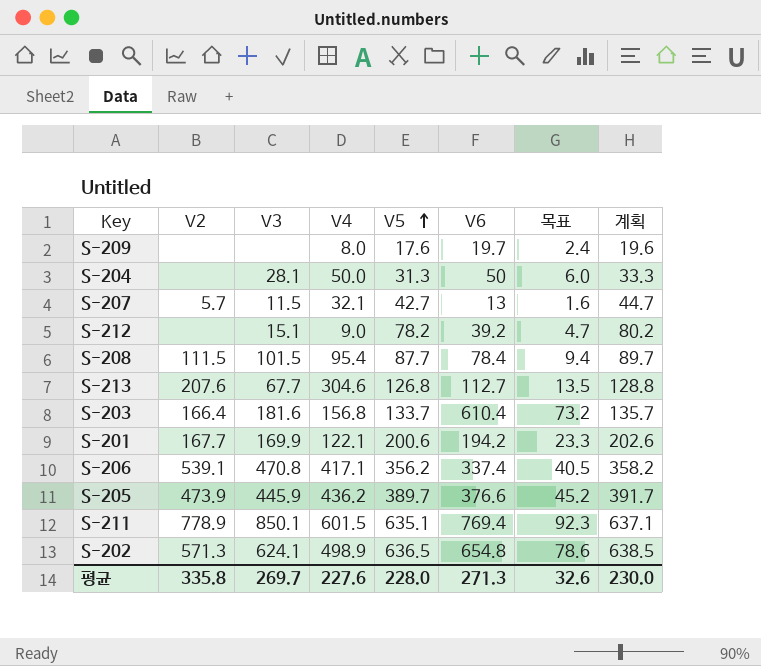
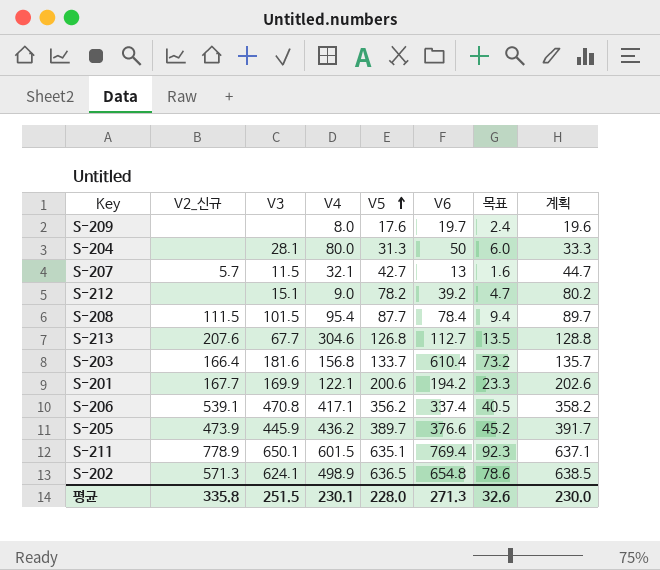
column name: V2 -> V2_신규
S-204 | V4: 50.0 -> 80.0
S-211 | V3: 850.1 -> 650.1
평균 | V3: 269.7 -> 251.5
평균 | V4: 227.6 -> 230.1

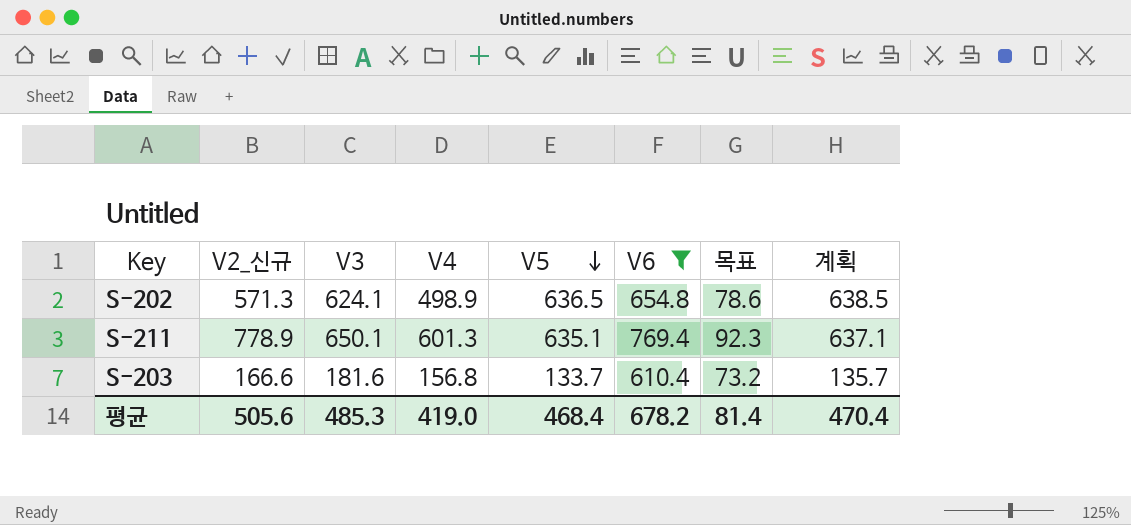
filter: none -> V6 >= 610.4
row order: V5 ascending -> V5 descending
S-211 | V4: 601.5 -> 601.3
S-203 | V2_신규: 166.4 -> 166.6
평균 | V2_신규: 335.8 -> 505.6
평균 | V3: 251.5 -> 485.3
평균 | V4: 230.1 -> 419.0
평균 | V5: 228.0 -> 468.4
평균 | V6: 271.3 -> 678.2
평균 | 목표: 32.6 -> 81.4
평균 | 계획: 230.0 -> 470.4

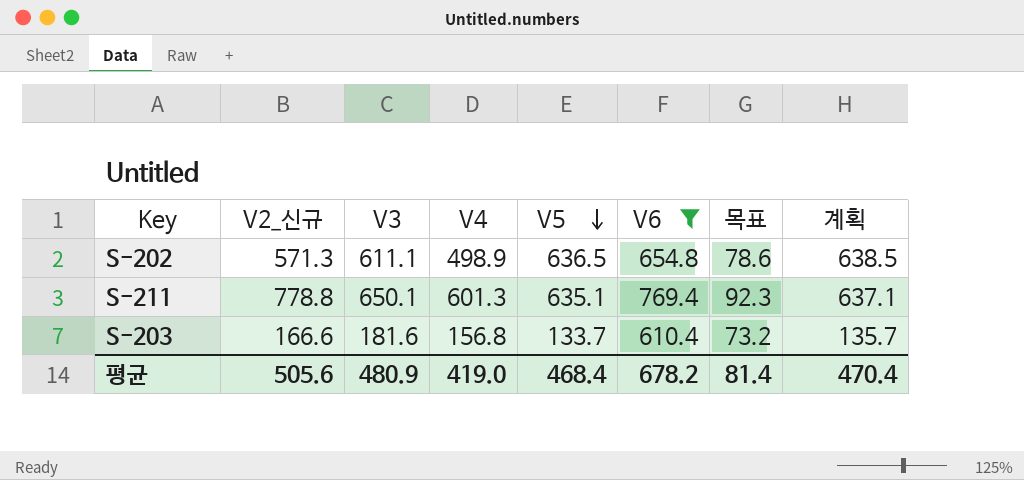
S-202 | V3: 624.1 -> 611.1
S-211 | V2_신규: 778.9 -> 778.8
평균 | V3: 485.3 -> 480.9

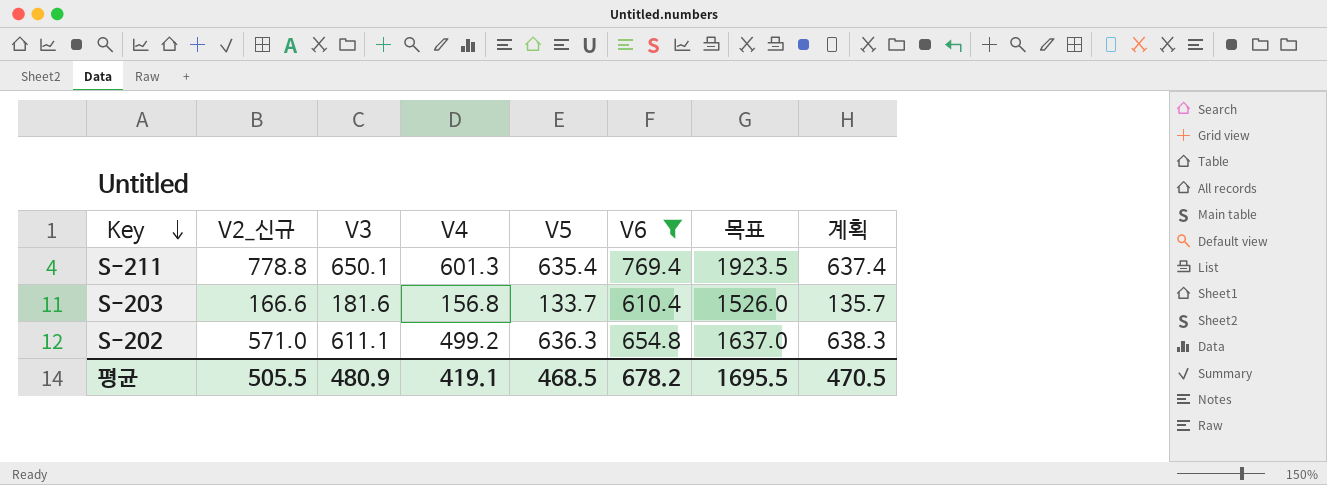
row order: V5 descending -> Key descending
column 목표 | formula: [V6] * 0.12 -> [V6] * 2.5
S-211 | V5: 635.1 -> 635.4
S-211 | 계획: 637.1 -> 637.4
S-202 | V2_신규: 571.3 -> 571.0
S-202 | V4: 498.9 -> 499.2
S-202 | V5: 636.5 -> 636.3
S-202 | 계획: 638.5 -> 638.3
평균 | V2_신규: 505.6 -> 505.5
평균 | V4: 419.0 -> 419.1
평균 | V5: 468.4 -> 468.5
평균 | 목표: 81.4 -> 1695.5
평균 | 계획: 470.4 -> 470.5

